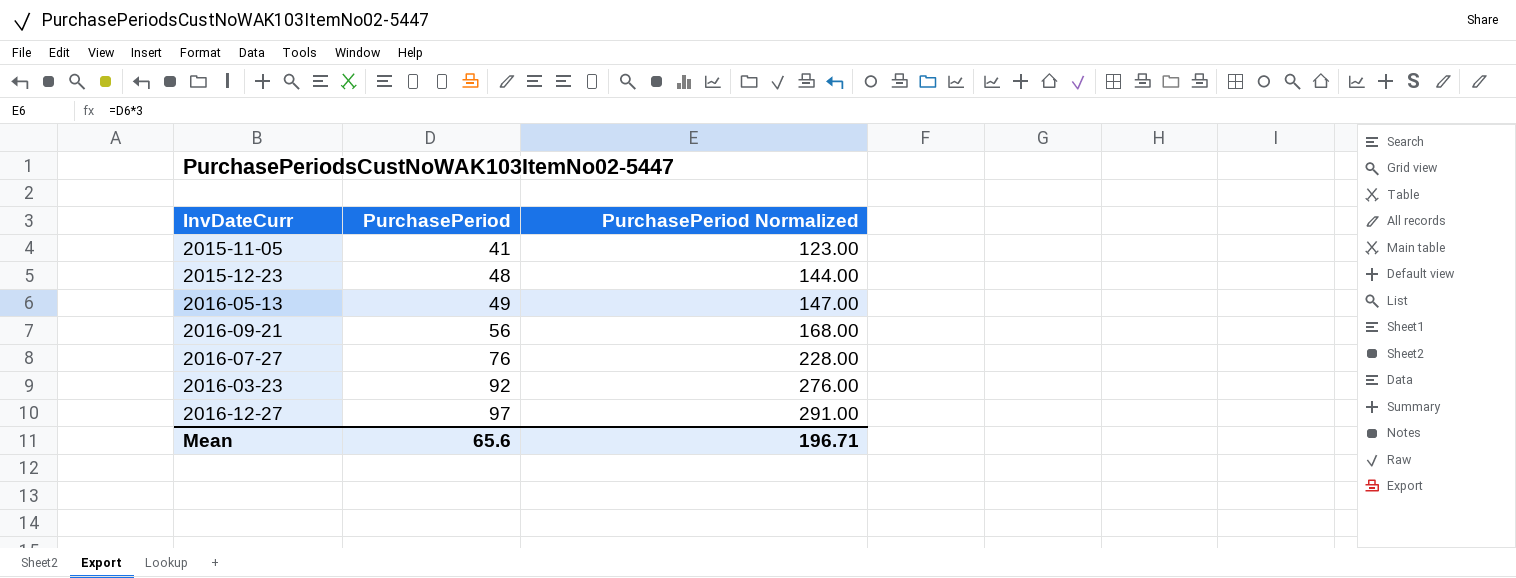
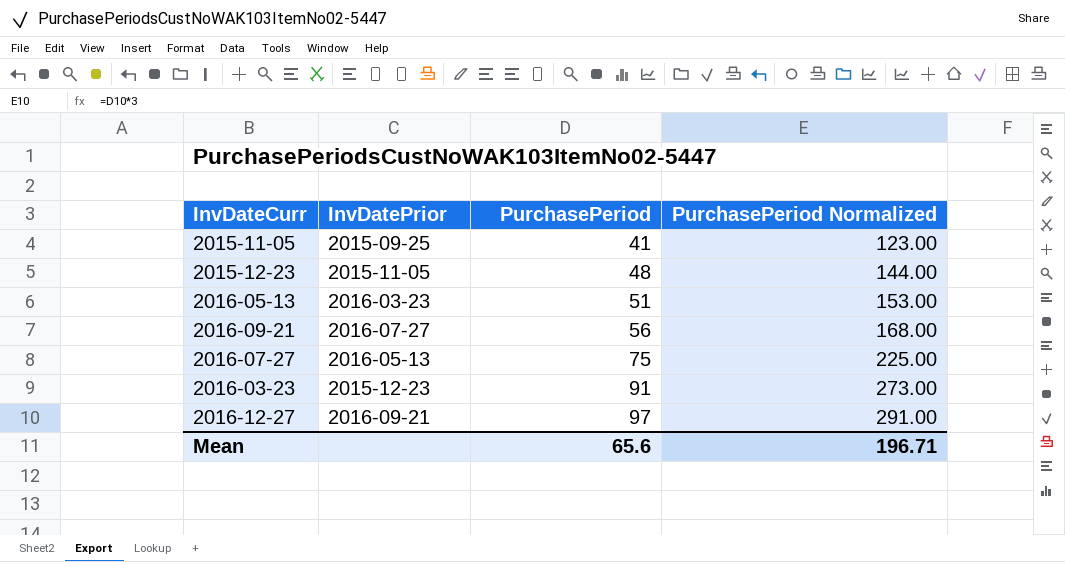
column InvDatePrior | position: none -> 2
2016-05-13 | PurchasePeriod: 49 -> 51
2016-05-13 | PurchasePeriod Normalized: 147.00 -> 153.00
2016-07-27 | PurchasePeriod: 76 -> 75
2016-07-27 | PurchasePeriod Normalized: 228.00 -> 225.00
2016-03-23 | PurchasePeriod: 92 -> 91
2016-03-23 | PurchasePeriod Normalized: 276.00 -> 273.00

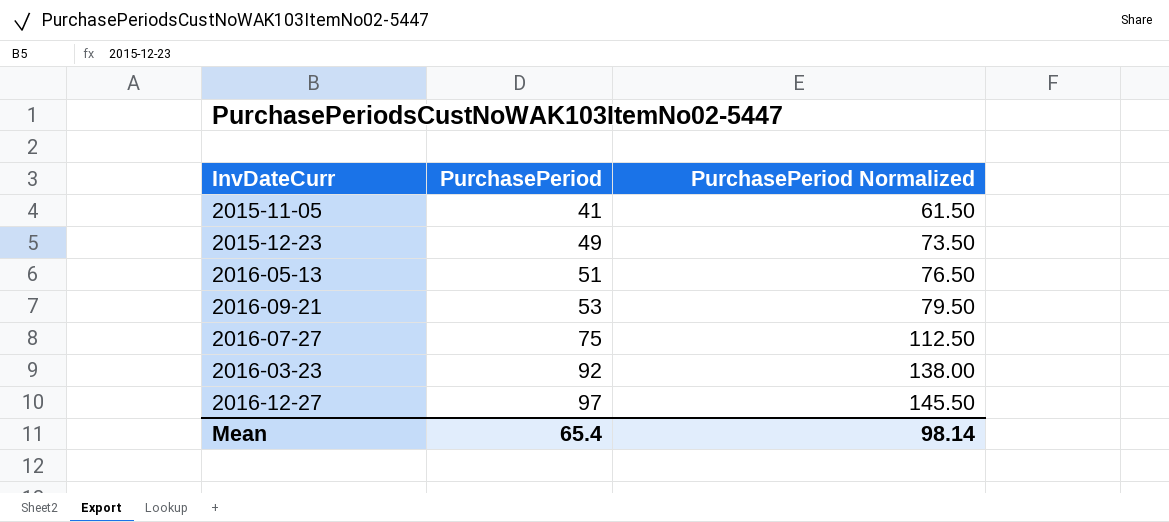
column InvDatePrior | position: 2 -> none
column PurchasePeriod Normalized | formula: [PurchasePeriod] * 3 -> [PurchasePeriod] * 1.5
2015-12-23 | PurchasePeriod: 48 -> 49
2016-09-21 | PurchasePeriod: 56 -> 53
2016-03-23 | PurchasePeriod: 91 -> 92
Mean | PurchasePeriod: 65.6 -> 65.4
Mean | PurchasePeriod Normalized: 196.71 -> 98.14

